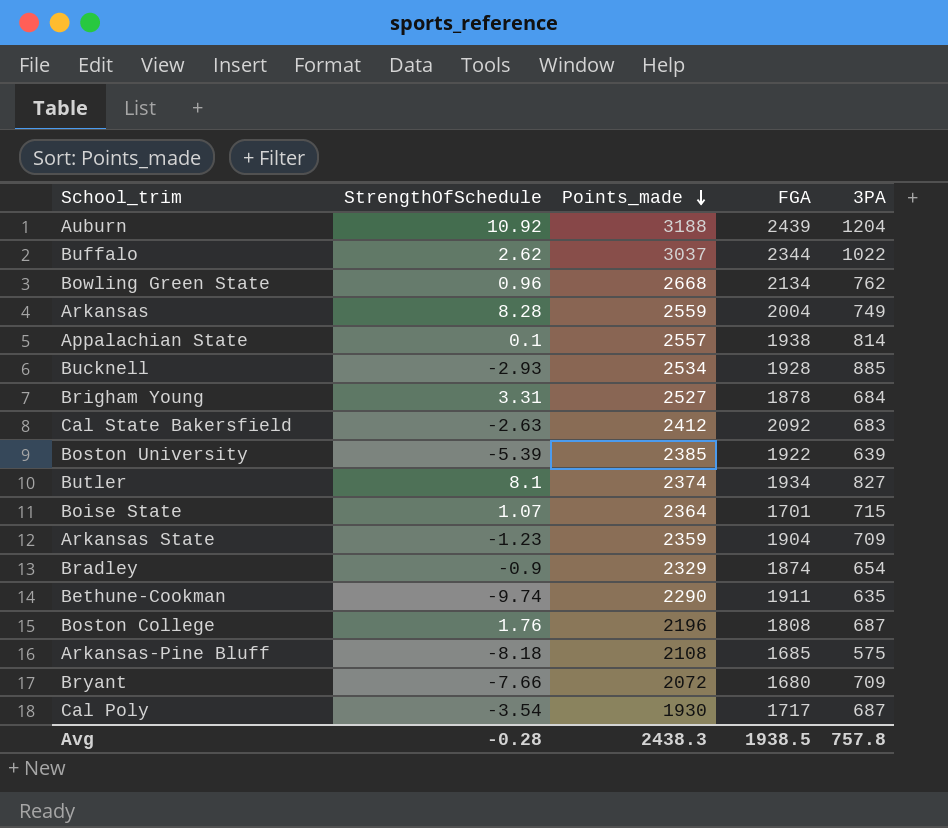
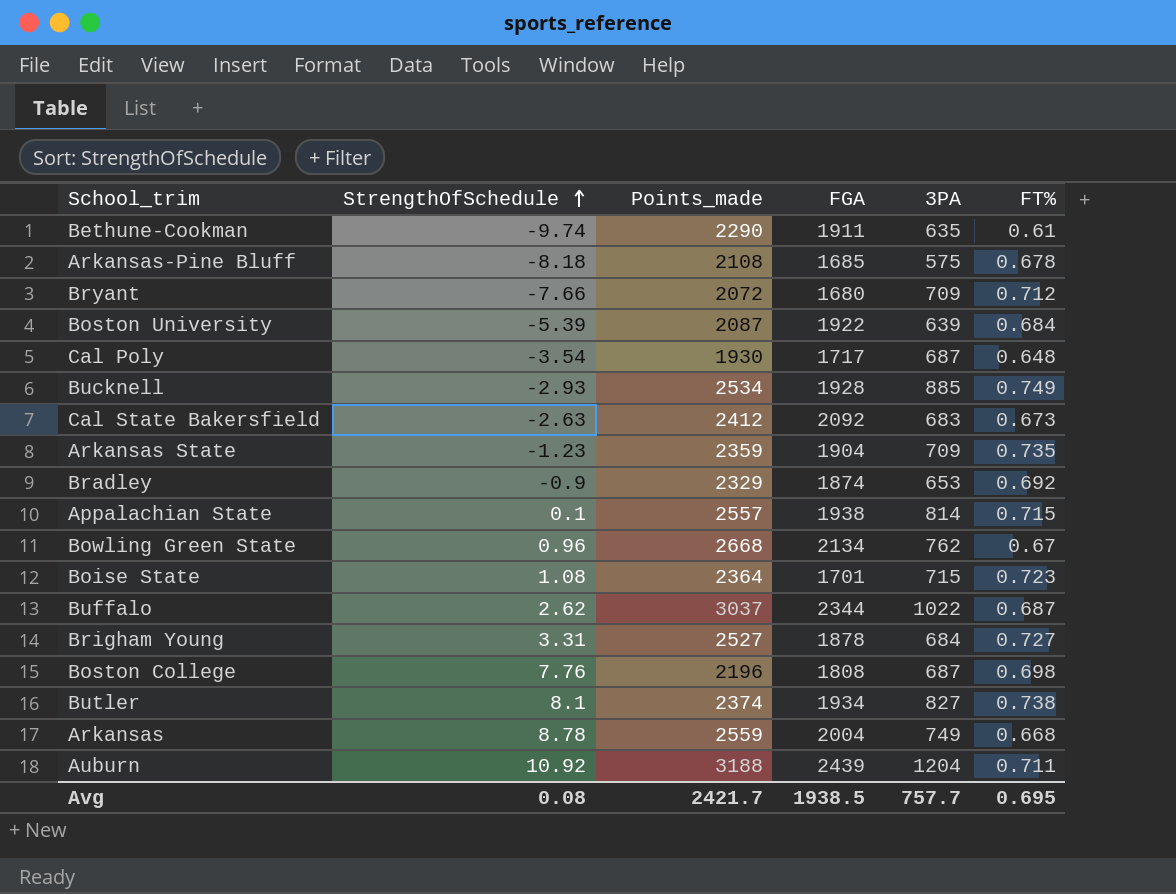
row order: Points_made descending -> StrengthOfSchedule ascending
column FT% | position: none -> 6
Boston University | Points_made: 2385 -> 2087
Bradley | 3PA: 654 -> 653
Boise State | StrengthOfSchedule: 1.07 -> 1.08
Boston College | StrengthOfSchedule: 1.76 -> 7.76
Arkansas | StrengthOfSchedule: 8.28 -> 8.78
Avg | StrengthOfSchedule: -0.28 -> 0.08
Avg | Points_made: 2438.3 -> 2421.7
Avg | 3PA: 757.8 -> 757.7

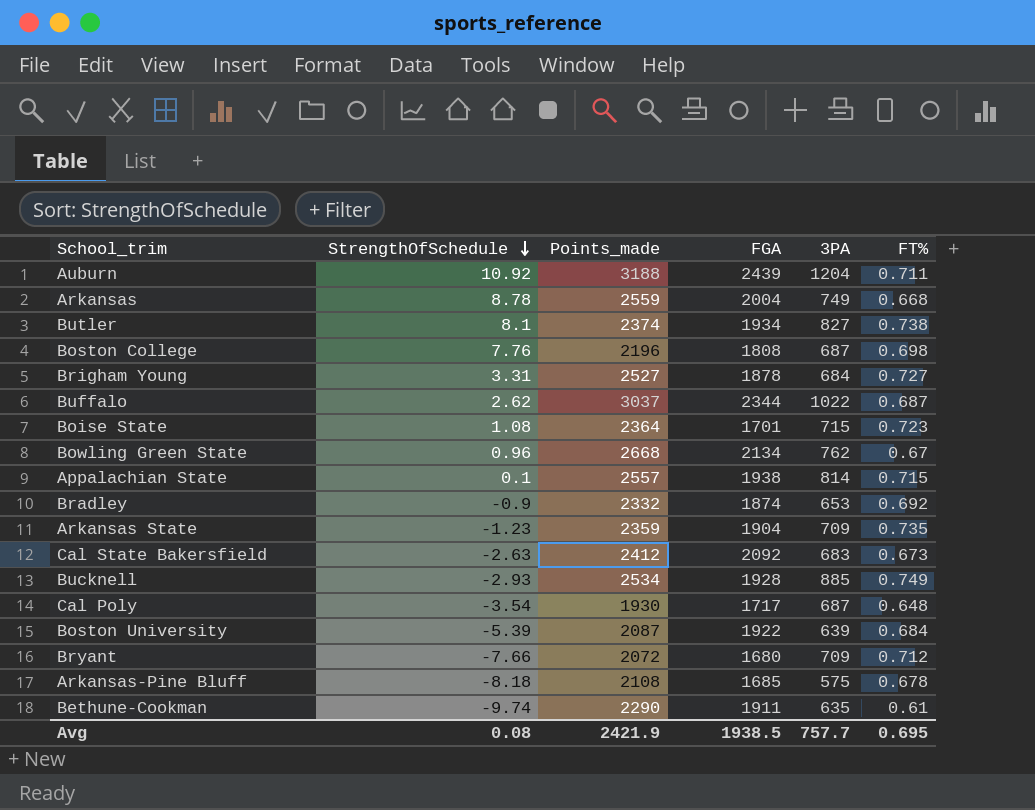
row order: StrengthOfSchedule ascending -> StrengthOfSchedule descending
Bradley | Points_made: 2329 -> 2332
Avg | Points_made: 2421.7 -> 2421.9

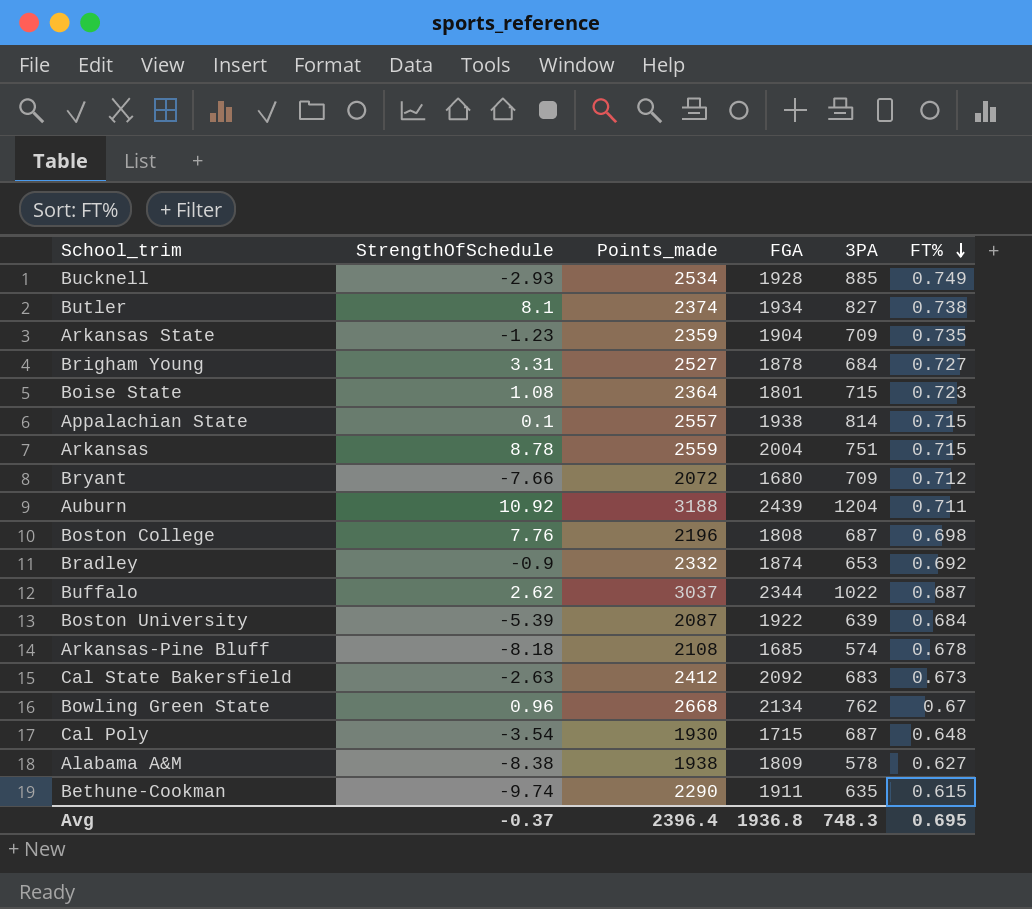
row order: StrengthOfSchedule descending -> FT% descending
Boise State | FGA: 1701 -> 1801
Arkansas | 3PA: 749 -> 751
Arkansas | FT%: 0.668 -> 0.715
Arkansas-Pine Bluff | 3PA: 575 -> 574
Cal Poly | FGA: 1717 -> 1715
row Alabama A&M: none -> -8.38 | 1938 | 1809 | 578 | 0.627
Bethune-Cookman | FT%: 0.61 -> 0.615
Avg | StrengthOfSchedule: 0.08 -> -0.37
Avg | Points_made: 2421.9 -> 2396.4
Avg | FGA: 1938.5 -> 1936.8
Avg | 3PA: 757.7 -> 748.3

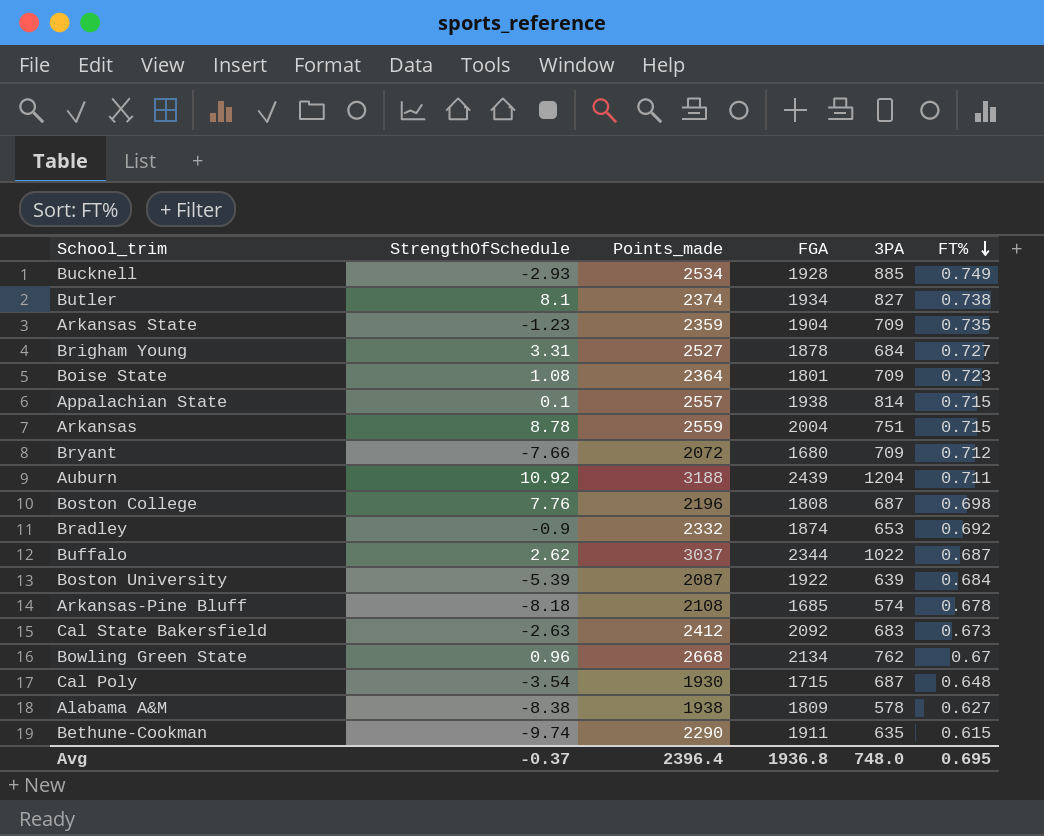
Boise State | 3PA: 715 -> 709
Avg | 3PA: 748.3 -> 748.0

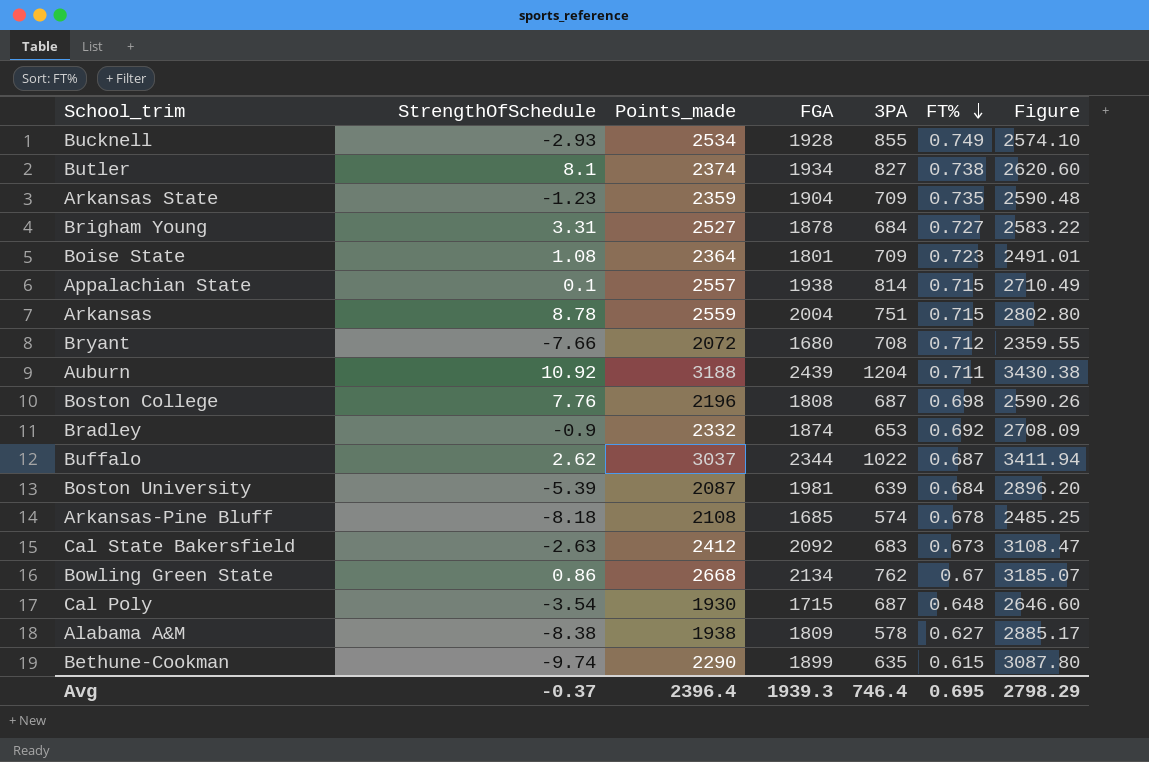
column Figure | formula: none -> [FGA] / [FT%]
Bucknell | 3PA: 885 -> 855
Bryant | 3PA: 709 -> 708
Boston University | FGA: 1922 -> 1981
Bowling Green State | StrengthOfSchedule: 0.96 -> 0.86
Bethune-Cookman | FGA: 1911 -> 1899
Avg | FGA: 1936.8 -> 1939.3
Avg | 3PA: 748.0 -> 746.4

